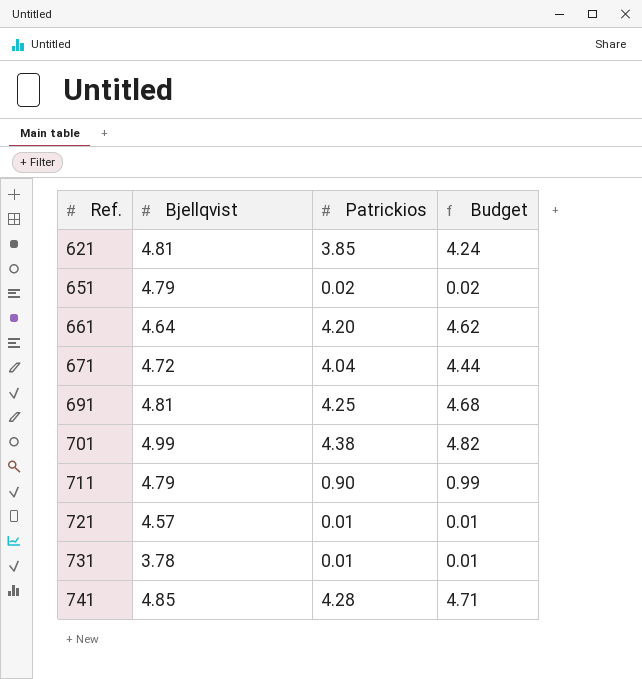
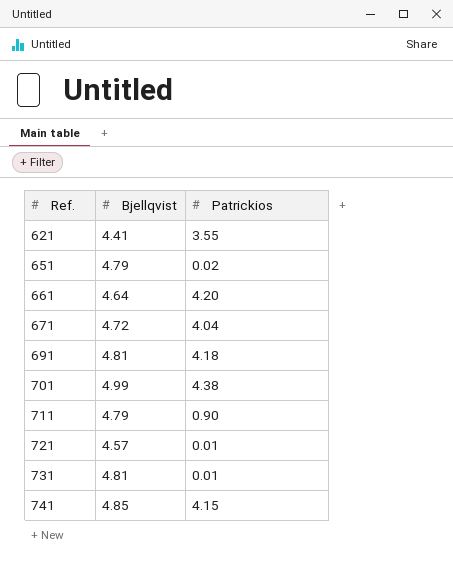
column Budget | formula: [Patrickios] * 1.1 -> none
621 | Bjellqvist: 4.81 -> 4.41
621 | Patrickios: 3.85 -> 3.55
691 | Patrickios: 4.25 -> 4.18
731 | Bjellqvist: 3.78 -> 4.81
741 | Patrickios: 4.28 -> 4.15

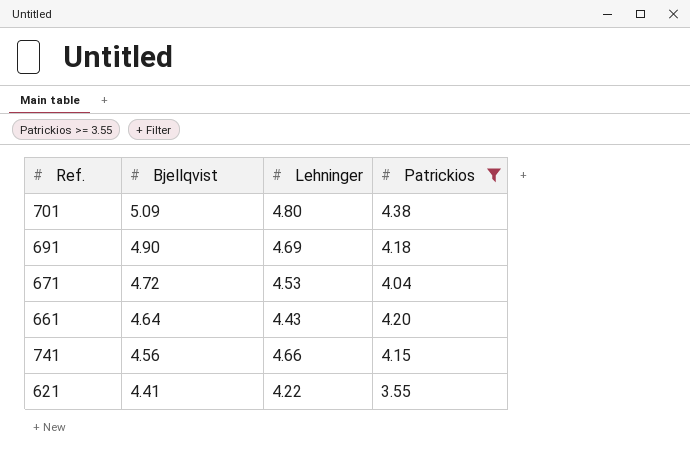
filter: none -> Patrickios >= 3.55
row order: Ref. ascending -> Bjellqvist descending
column Lehninger | position: none -> 3
701 | Bjellqvist: 4.99 -> 5.09
691 | Bjellqvist: 4.81 -> 4.90
741 | Bjellqvist: 4.85 -> 4.56

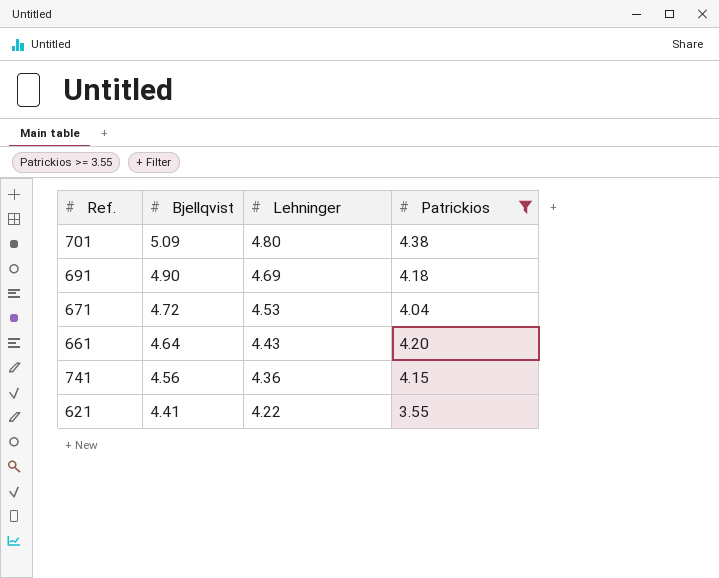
741 | Lehninger: 4.66 -> 4.36

